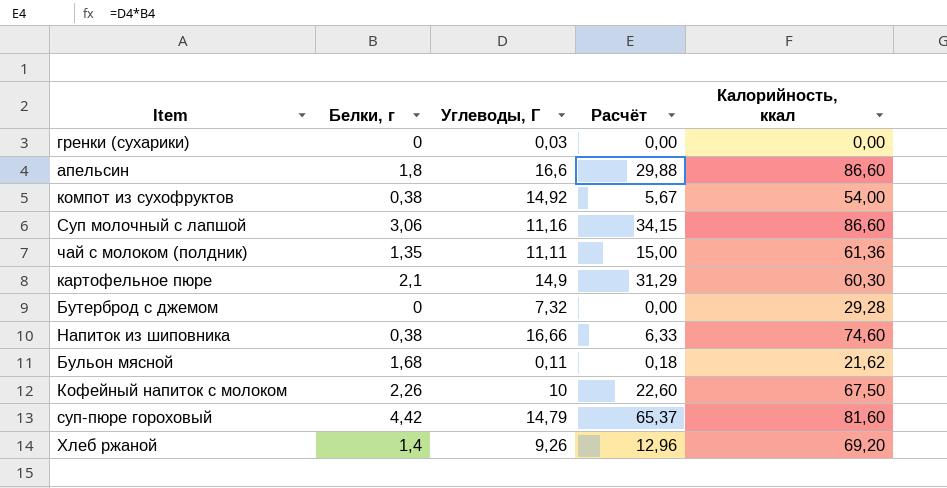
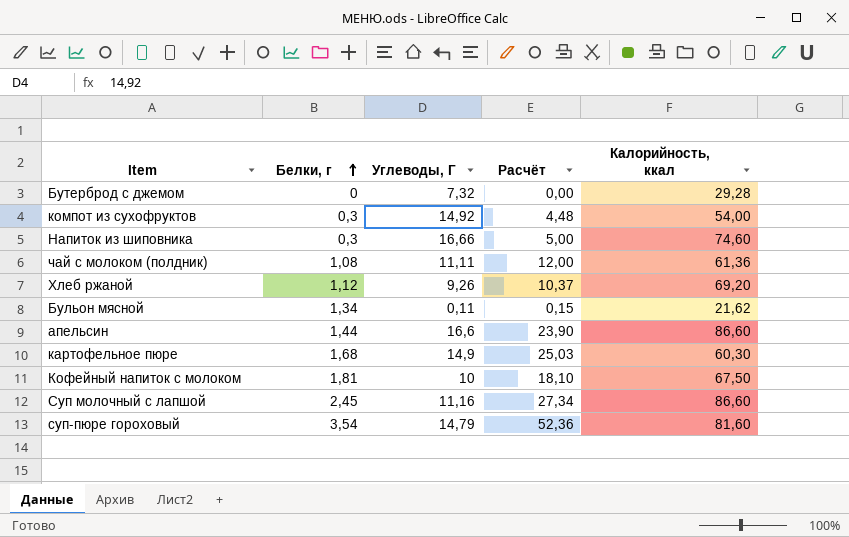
row order: none -> Белки, г ascending
row гренки (сухарики): 0 | 0,03 | 0,00 | 0,00 -> none
компот из сухофруктов | Белки, г: 0,38 -> 0,3
компот из сухофруктов | Расчёт: 5,67 -> 4,48
Напиток из шиповника | Белки, г: 0,38 -> 0,3
Напиток из шиповника | Расчёт: 6,33 -> 5,00
чай с молоком (полдник) | Белки, г: 1,35 -> 1,08
чай с молоком (полдник) | Расчёт: 15,00 -> 12,00
Хлеб ржаной | Белки, г: 1,4 -> 1,12
Хлеб ржаной | Расчёт: 12,96 -> 10,37
Бульон мясной | Белки, г: 1,68 -> 1,34
Бульон мясной | Расчёт: 0,18 -> 0,15
апельсин | Белки, г: 1,8 -> 1,44
апельсин | Расчёт: 29,88 -> 23,90
картофельное пюре | Белки, г: 2,1 -> 1,68
картофельное пюре | Расчёт: 31,29 -> 25,03
Кофейный напиток с молоком | Белки, г: 2,26 -> 1,81
Кофейный напиток с молоком | Расчёт: 22,60 -> 18,10
Суп молочный с лапшой | Белки, г: 3,06 -> 2,45
Суп молочный с лапшой | Расчёт: 34,15 -> 27,34
суп-пюре гороховый | Белки, г: 4,42 -> 3,54
суп-пюре гороховый | Расчёт: 65,37 -> 52,36

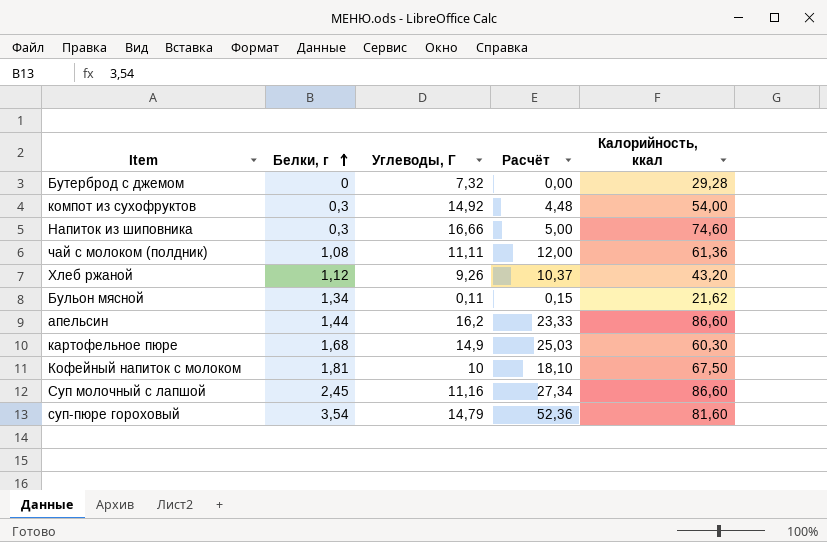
Хлеб ржаной | Калорийность, ккал: 69,20 -> 43,20
апельсин | Углеводы, Г: 16,6 -> 16,2
апельсин | Расчёт: 23,90 -> 23,33

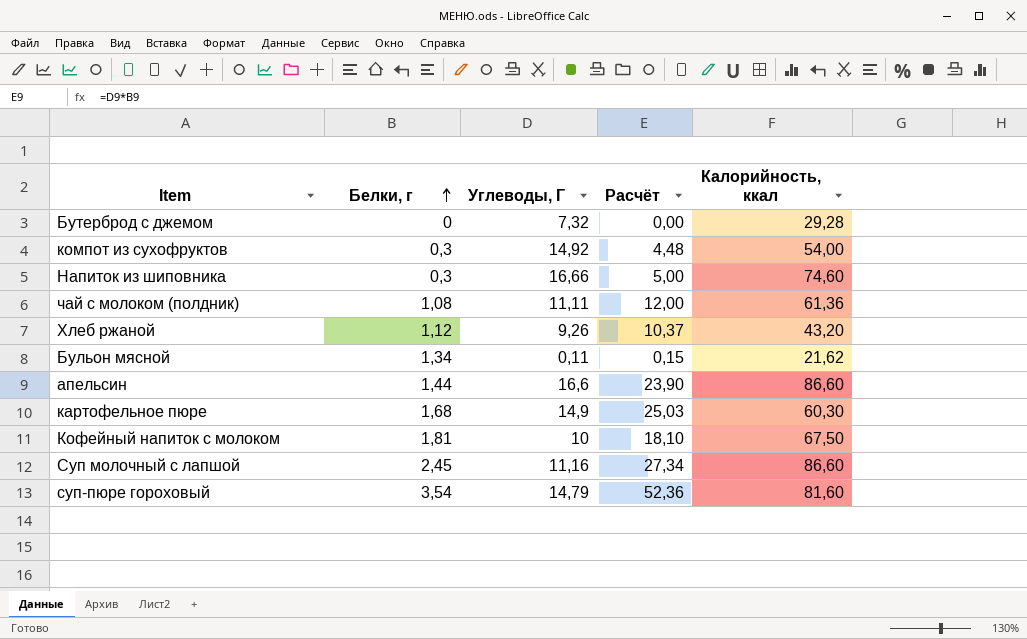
апельсин | Углеводы, Г: 16,2 -> 16,6
апельсин | Расчёт: 23,33 -> 23,90

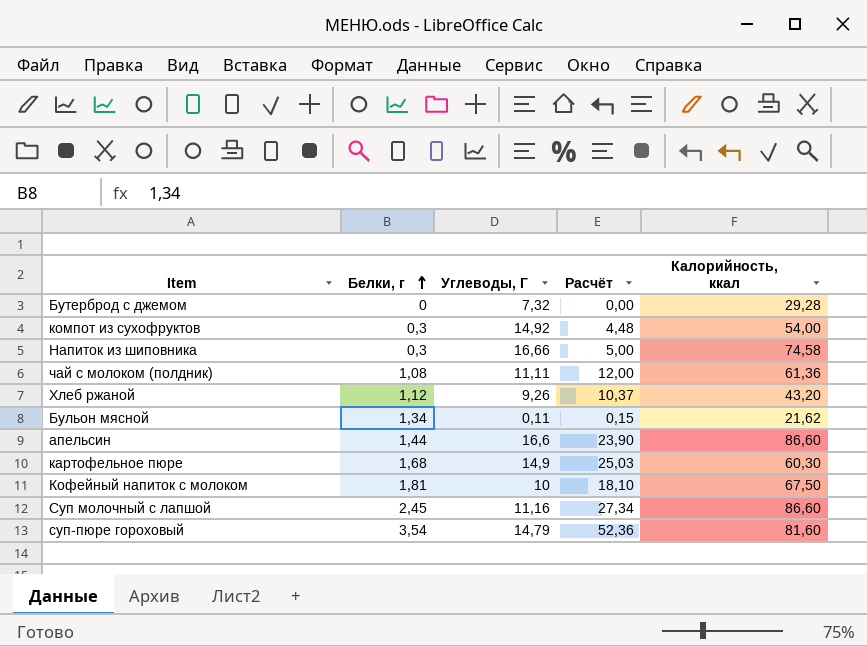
Напиток из шиповника | Калорийность, ккал: 74,60 -> 74,58

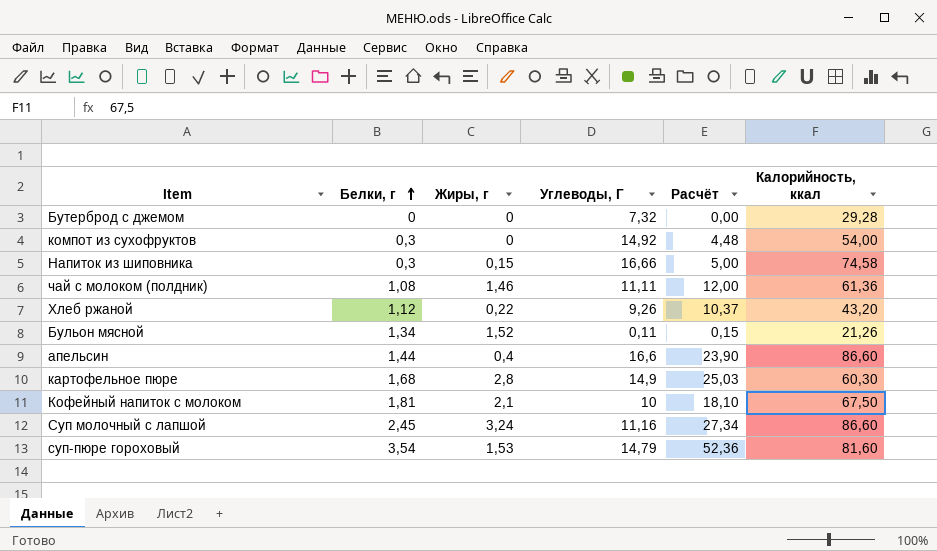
column Жиры, г | position: none -> 3
Бульон мясной | Калорийность, ккал: 21,62 -> 21,26

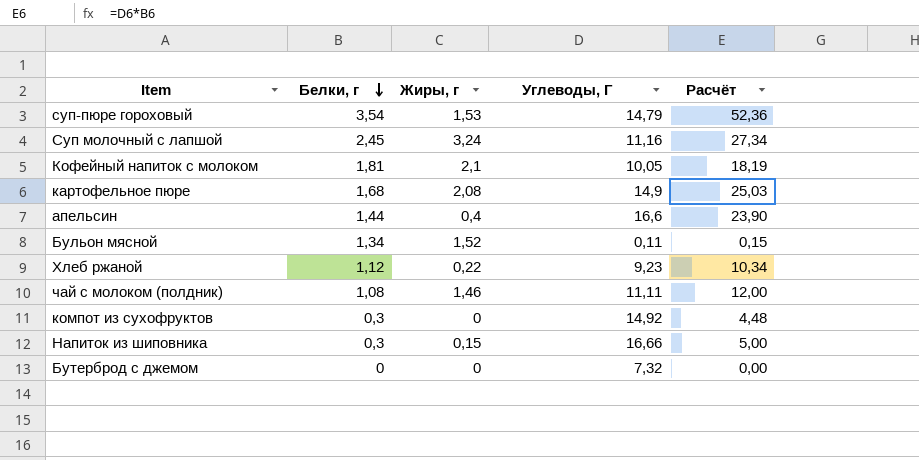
row order: Белки, г ascending -> Белки, г descending
column Калорийность, ккал | position: 6 -> none
Кофейный напиток с молоком | Углеводы, Г: 10 -> 10,05
Кофейный напиток с молоком | Расчёт: 18,10 -> 18,19
картофельное пюре | Жиры, г: 2,8 -> 2,08
Хлеб ржаной | Углеводы, Г: 9,26 -> 9,23
Хлеб ржаной | Расчёт: 10,37 -> 10,34

